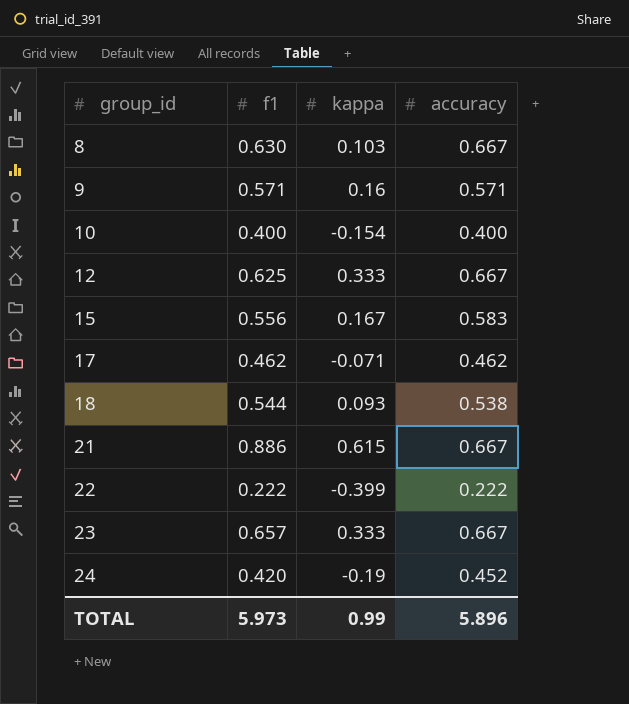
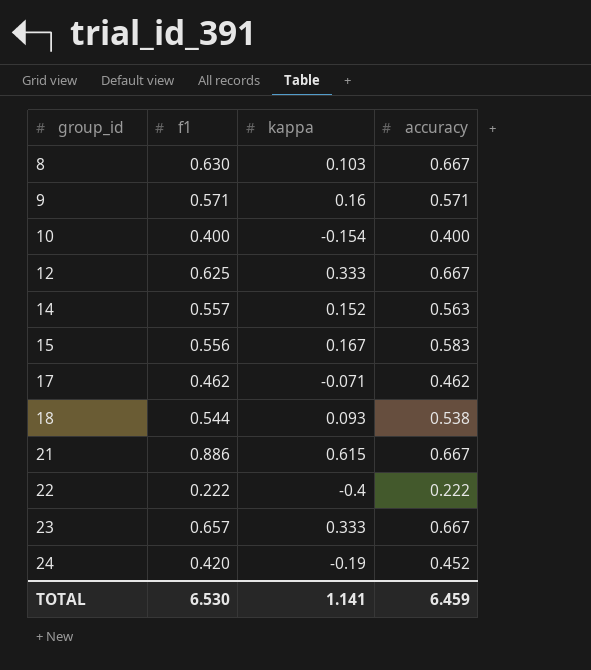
row 14: none -> 0.557 | 0.152 | 0.563
22 | kappa: -0.399 -> -0.4
TOTAL | f1: 5.973 -> 6.530
TOTAL | kappa: 0.99 -> 1.141
TOTAL | accuracy: 5.896 -> 6.459

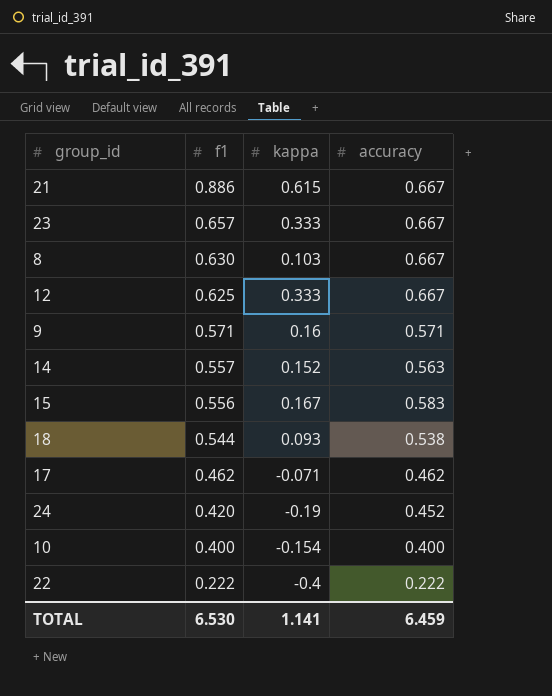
row order: group_id ascending -> f1 descending

